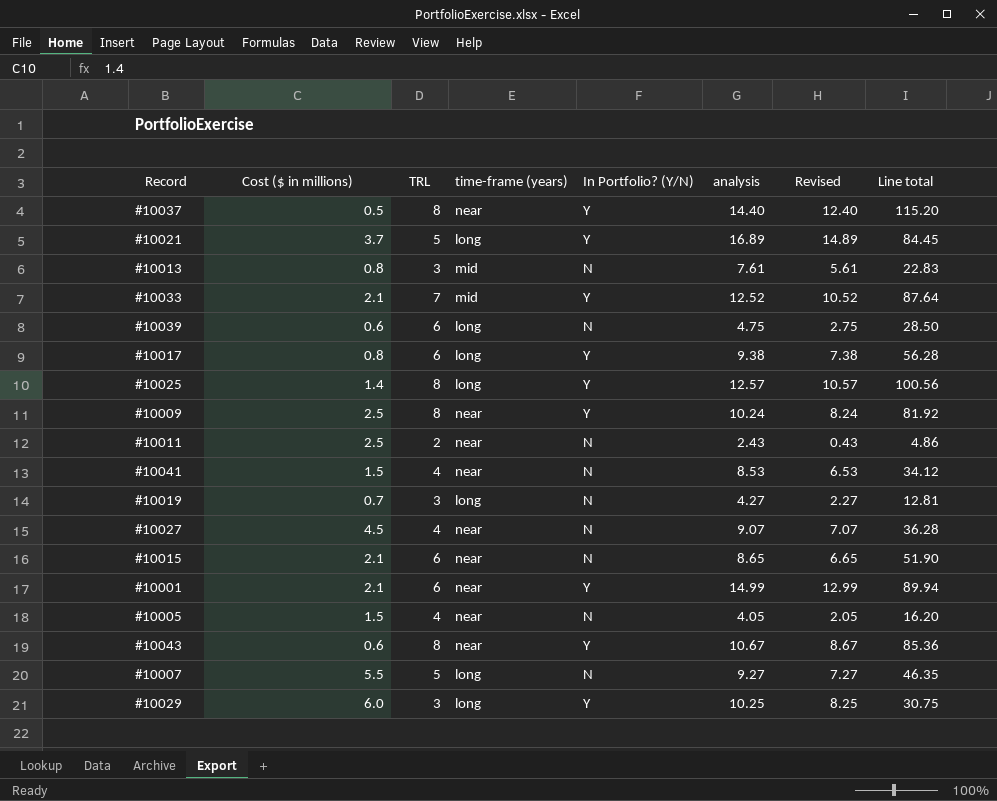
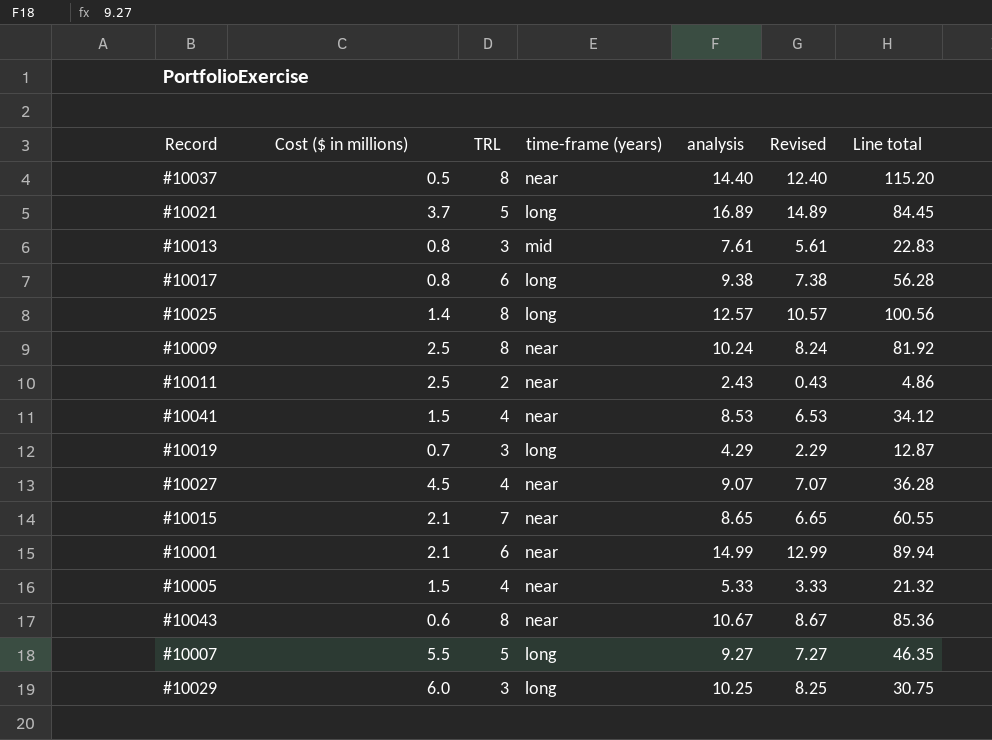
column In Portfolio? (Y/N) | position: 5 -> none
row #10033: 2.1 | 7 | mid | Y | 12.52 | 10.52 | 87.64 -> none
row #10039: 0.6 | 6 | long | N | 4.75 | 2.75 | 28.50 -> none
#10019 | analysis: 4.27 -> 4.29
#10019 | Revised: 2.27 -> 2.29
#10019 | Line total: 12.81 -> 12.87
#10015 | TRL: 6 -> 7
#10015 | Line total: 51.90 -> 60.55
#10005 | analysis: 4.05 -> 5.33
#10005 | Revised: 2.05 -> 3.33
#10005 | Line total: 16.20 -> 21.32

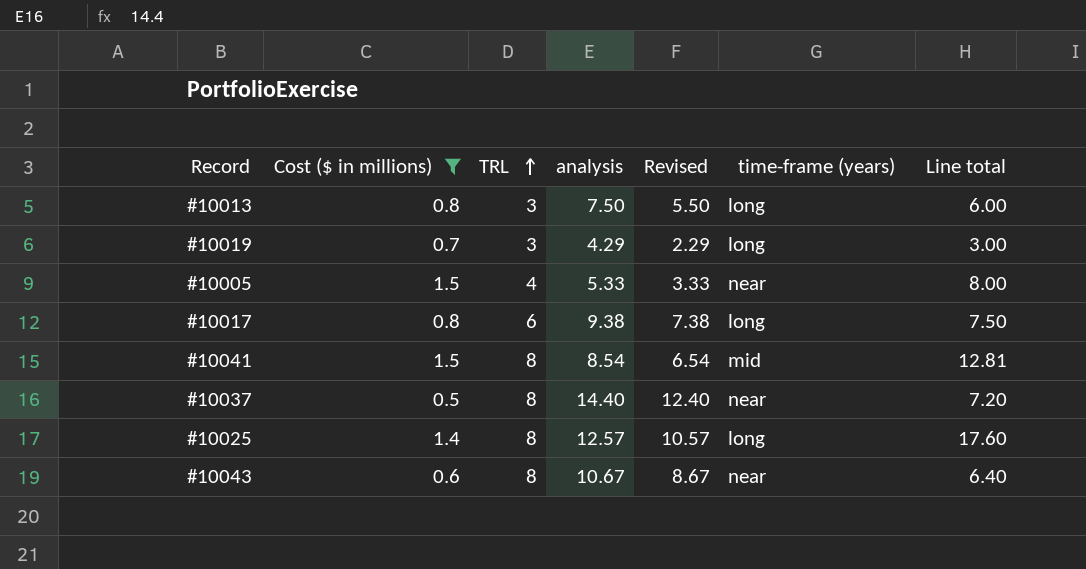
filter: none -> Cost ($ in millions) <= 1.5
row order: none -> TRL ascending
column time-frame (years) | position: 4 -> 6
column Line total | formula: [TRL] * [analysis] -> [Cost ($ in millions)] * [analysis]
#10013 | analysis: 7.61 -> 7.50
#10013 | Revised: 5.61 -> 5.50
#10013 | time-frame (years): mid -> long
#10041 | TRL: 4 -> 8
#10041 | analysis: 8.53 -> 8.54
#10041 | Revised: 6.53 -> 6.54
#10041 | time-frame (years): near -> mid

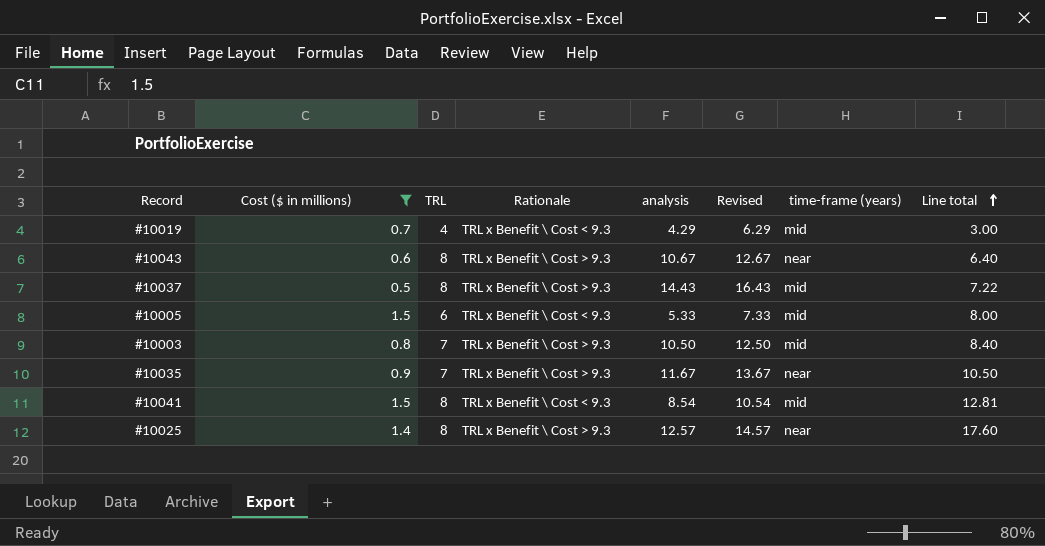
row order: TRL ascending -> Line total ascending
column Rationale | position: none -> 4
column Revised | formula: [analysis] - 2 -> [analysis] + 2
row #10013: 0.8 | 3 | 7.50 | 5.50 | long | 6.00 -> none
row #10017: 0.8 | 6 | 9.38 | 7.38 | long | 7.50 -> none
#10019 | TRL: 3 -> 4
#10019 | time-frame (years): long -> mid
#10037 | analysis: 14.40 -> 14.43
#10037 | time-frame (years): near -> mid
#10037 | Line total: 7.20 -> 7.22
#10005 | TRL: 4 -> 6
#10005 | time-frame (years): near -> mid
row #10003: none -> 0.8 | 7 | TRL x Benefit \ Cost > 9.3 | 10.50 | 12.50 | mid | 8.40
row #10035: none -> 0.9 | 7 | TRL x Benefit \ Cost > 9.3 | 11.67 | 13.67 | near | 10.50
#10025 | time-frame (years): long -> near

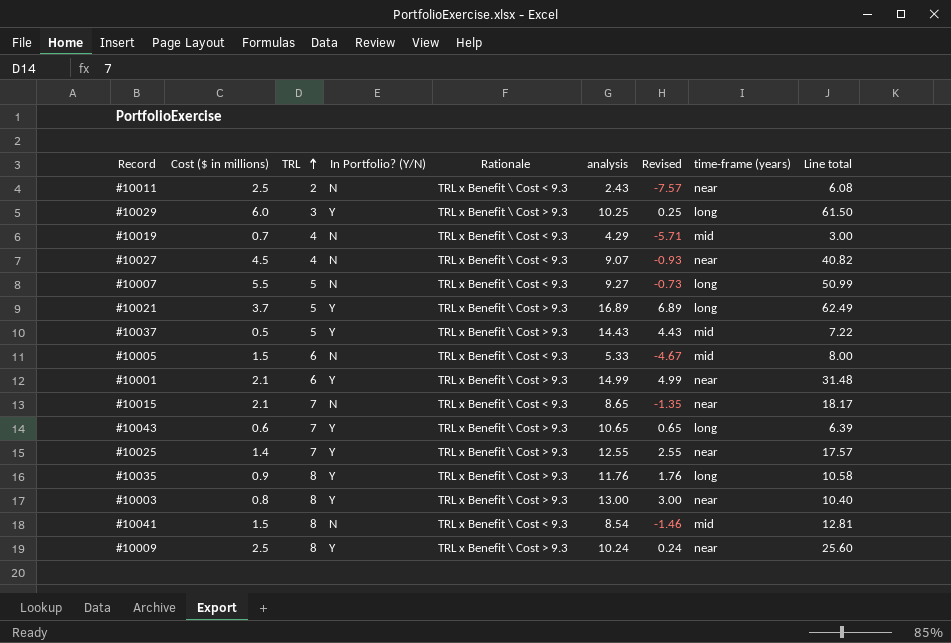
filter: Cost ($ in millions) <= 1.5 -> none
row order: Line total ascending -> TRL ascending
column In Portfolio? (Y/N) | position: none -> 4
column Revised | formula: [analysis] + 2 -> [analysis] - 10
#10037 | TRL: 8 -> 5
#10043 | TRL: 8 -> 7
#10043 | analysis: 10.67 -> 10.65
#10043 | time-frame (years): near -> long
#10043 | Line total: 6.40 -> 6.39
#10025 | TRL: 8 -> 7
#10025 | analysis: 12.57 -> 12.55
#10025 | Line total: 17.60 -> 17.57
#10035 | TRL: 7 -> 8
#10035 | analysis: 11.67 -> 11.76
#10035 | time-frame (years): near -> long
#10035 | Line total: 10.50 -> 10.58
#10003 | TRL: 7 -> 8
#10003 | analysis: 10.50 -> 13.00
#10003 | time-frame (years): mid -> near
#10003 | Line total: 8.40 -> 10.40

